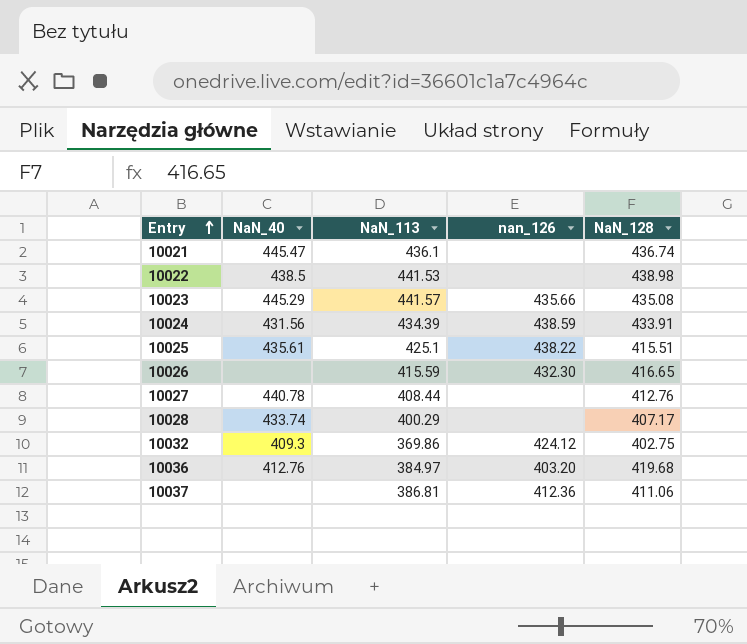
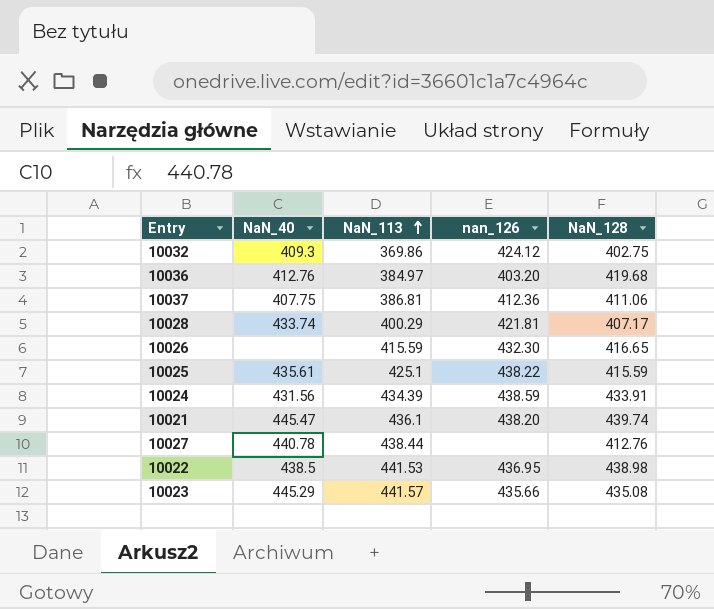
row order: Entry ascending -> NaN_113 ascending
10037 | NaN_40: none -> 407.75
10028 | nan_126: none -> 421.81
10025 | NaN_128: 415.51 -> 415.59
10021 | nan_126: none -> 438.20
10021 | NaN_128: 436.74 -> 439.74
10027 | NaN_113: 408.44 -> 438.44
10022 | nan_126: none -> 436.95

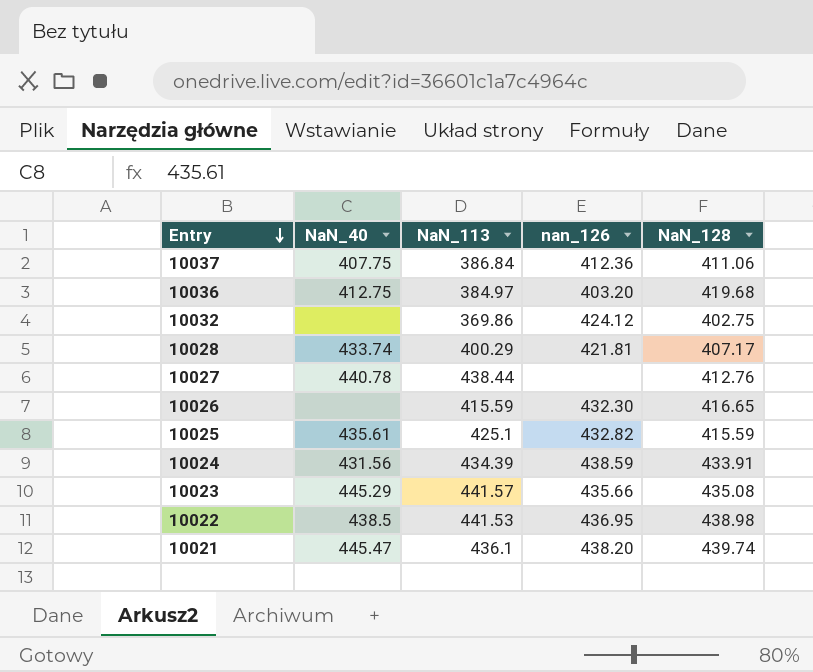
row order: NaN_113 ascending -> Entry descending
10037 | NaN_113: 386.81 -> 386.84
10036 | NaN_40: 412.76 -> 412.75
10032 | NaN_40: 409.3 -> none
10025 | nan_126: 438.22 -> 432.82

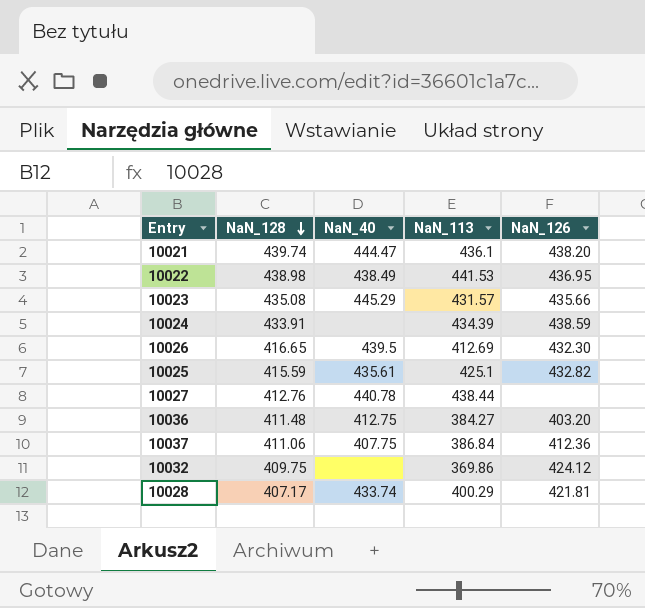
row order: Entry descending -> NaN_128 descending
column NaN_128 | position: 5 -> 2
column name: nan_126 -> NaN_126
10021 | NaN_40: 445.47 -> 444.47
10022 | NaN_40: 438.5 -> 438.49
10023 | NaN_113: 441.57 -> 431.57
10024 | NaN_40: 431.56 -> none
10026 | NaN_40: none -> 439.5
10026 | NaN_113: 415.59 -> 412.69
10036 | NaN_128: 419.68 -> 411.48
10036 | NaN_113: 384.97 -> 384.27
10032 | NaN_128: 402.75 -> 409.75

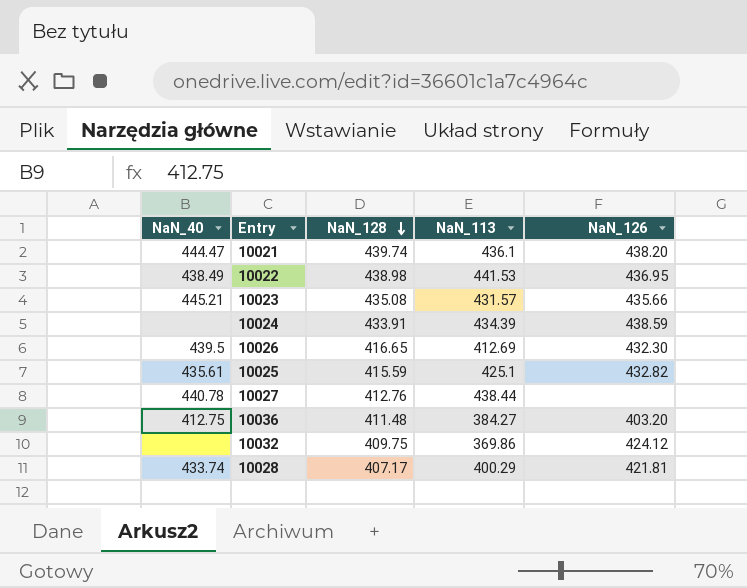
column NaN_40 | position: 3 -> 1
row 10037: 411.06 | 407.75 | 386.84 | 412.36 -> none
10023 | NaN_40: 445.29 -> 445.21

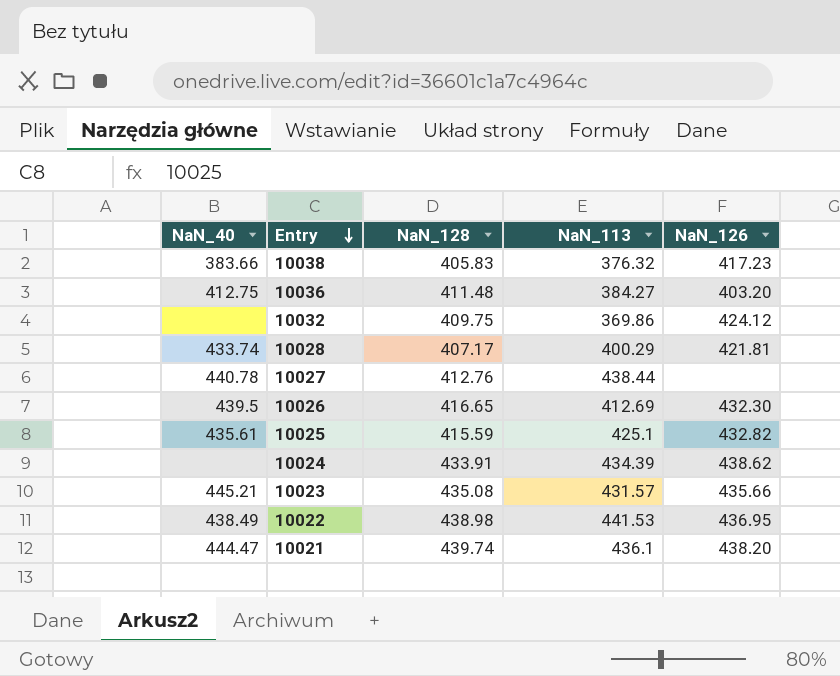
row order: NaN_128 descending -> Entry descending
row 10038: none -> 383.66 | 405.83 | 376.32 | 417.23
10024 | NaN_126: 438.59 -> 438.62

